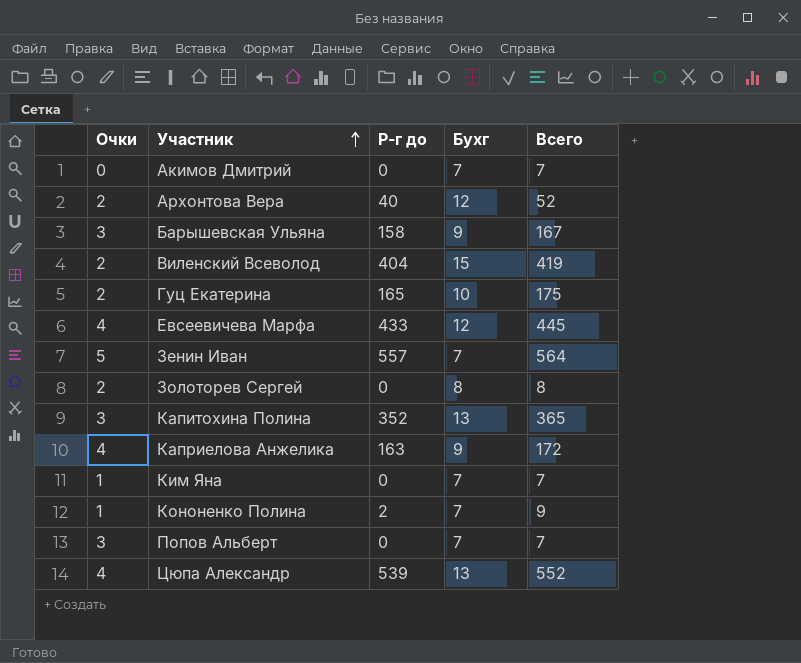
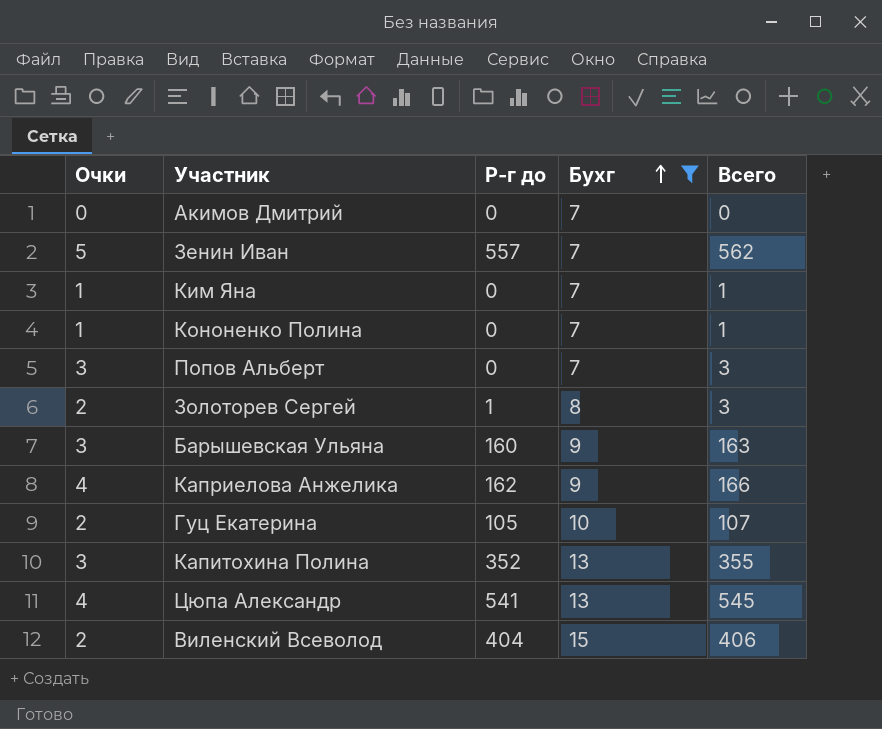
filter: none -> Бухг != 12
row order: Участник ascending -> Бухг ascending
column Всего | formula: [Р-г до] + [Бухг] -> [Очки] + [Р-г до]
Кононенко Полина | Р-г до: 2 -> 0
Золоторев Сергей | Р-г до: 0 -> 1
Барышевская Ульяна | Р-г до: 158 -> 160
Каприелова Анжелика | Р-г до: 163 -> 162
Гуц Екатерина | Р-г до: 165 -> 105
Цюпа Александр | Р-г до: 539 -> 541

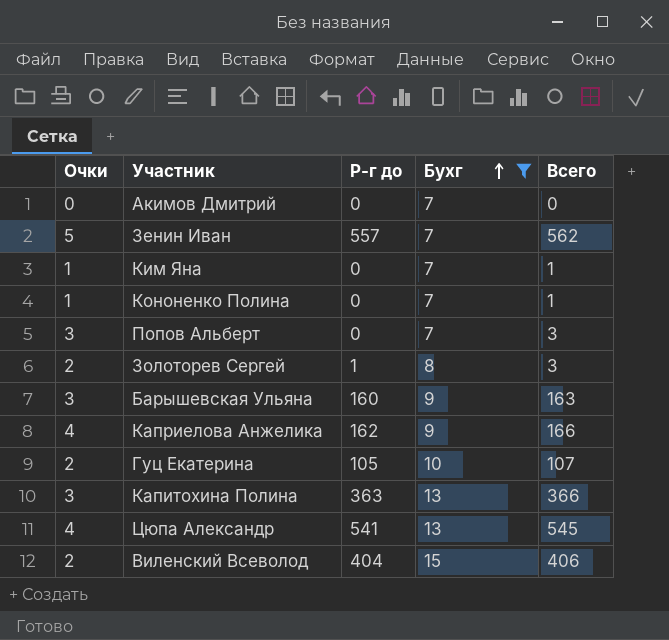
Капитохина Полина | Р-г до: 352 -> 363
Капитохина Полина | Всего: 355 -> 366

